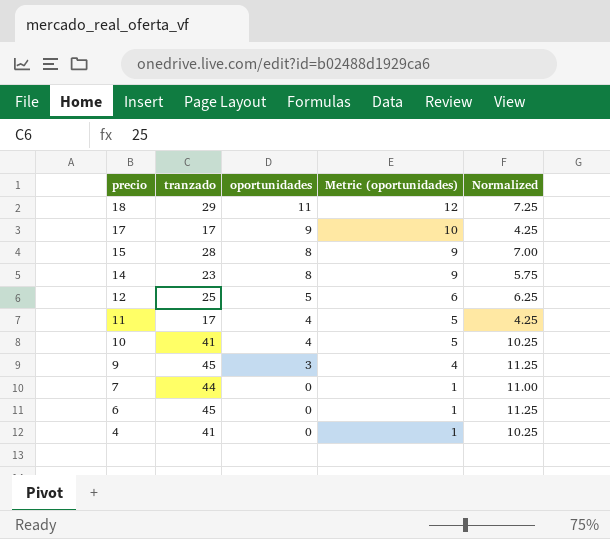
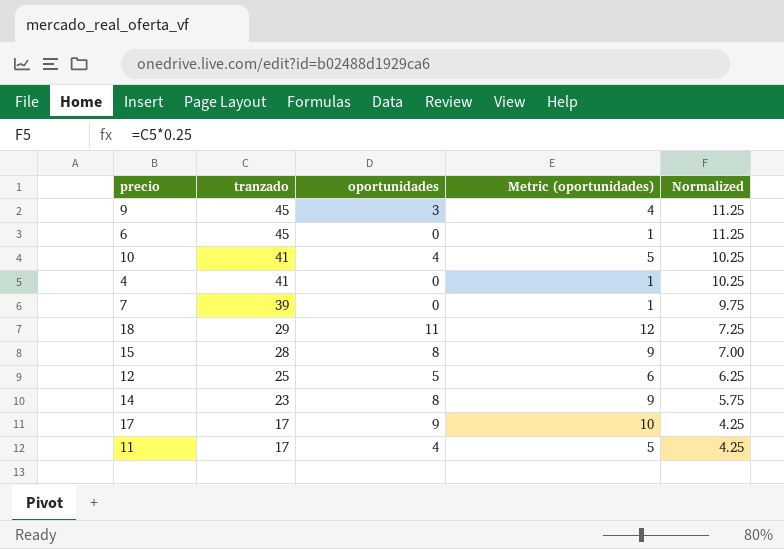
row order: precio descending -> tranzado descending
7 | tranzado: 44 -> 39
7 | Normalized: 11.00 -> 9.75

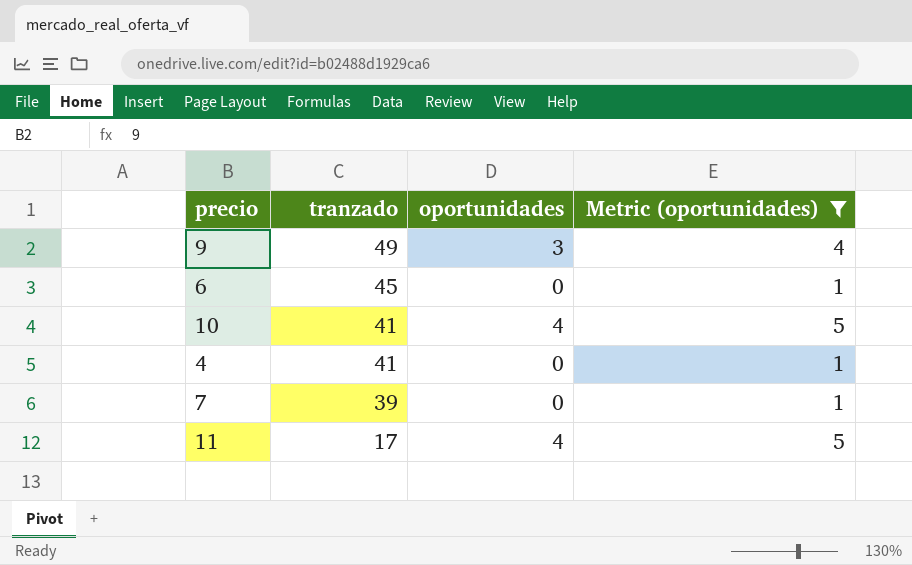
filter: none -> Metric (oportunidades) <= 5
column Normalized | formula: [tranzado] * 0.25 -> none
9 | tranzado: 45 -> 49

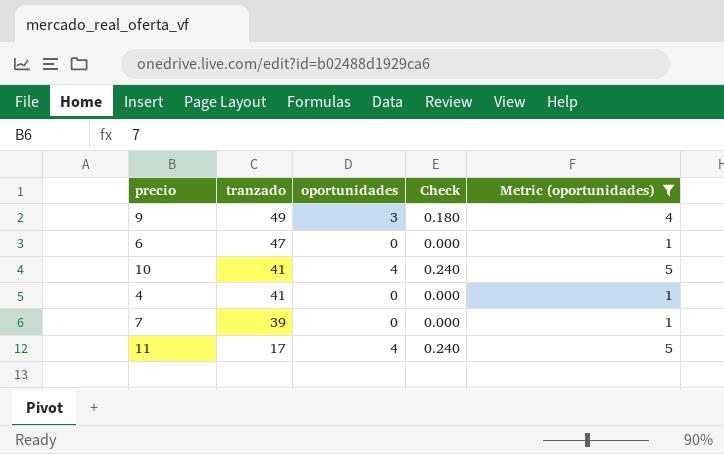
column Check | formula: none -> [oportunidades] * 0.06
6 | tranzado: 45 -> 47

